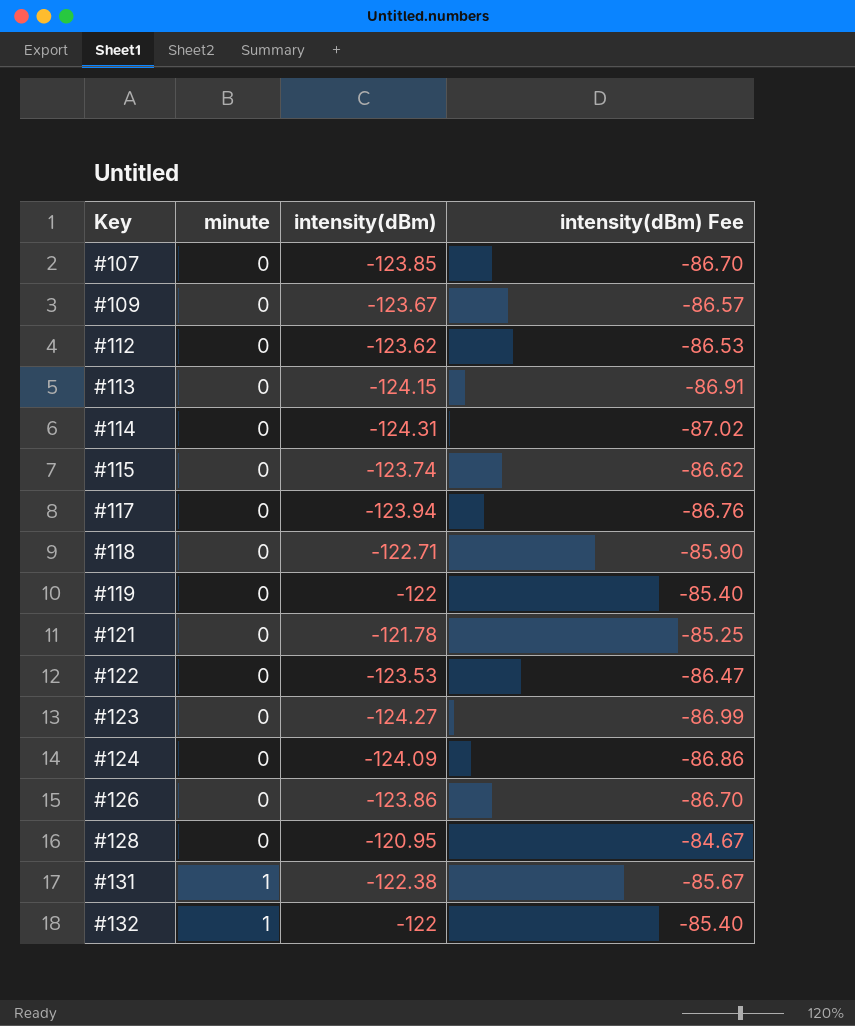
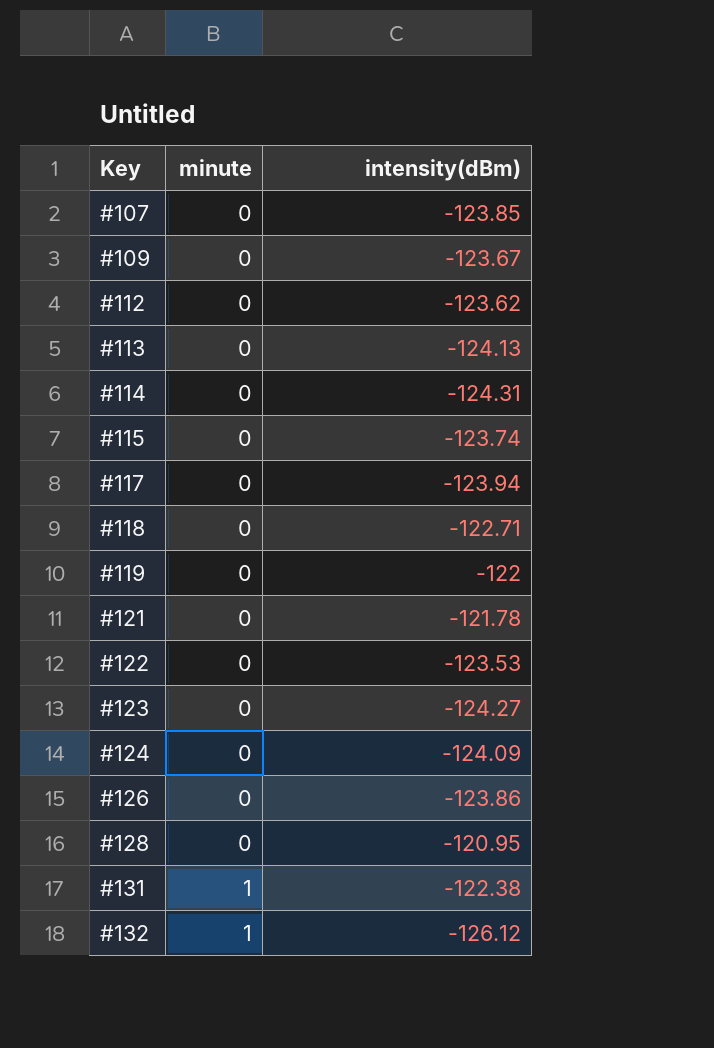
column intensity(dBm) Fee | formula: [intensity(dBm)] * 0.7 -> none
#113 | intensity(dBm): -124.15 -> -124.13
#132 | intensity(dBm): -122 -> -126.12

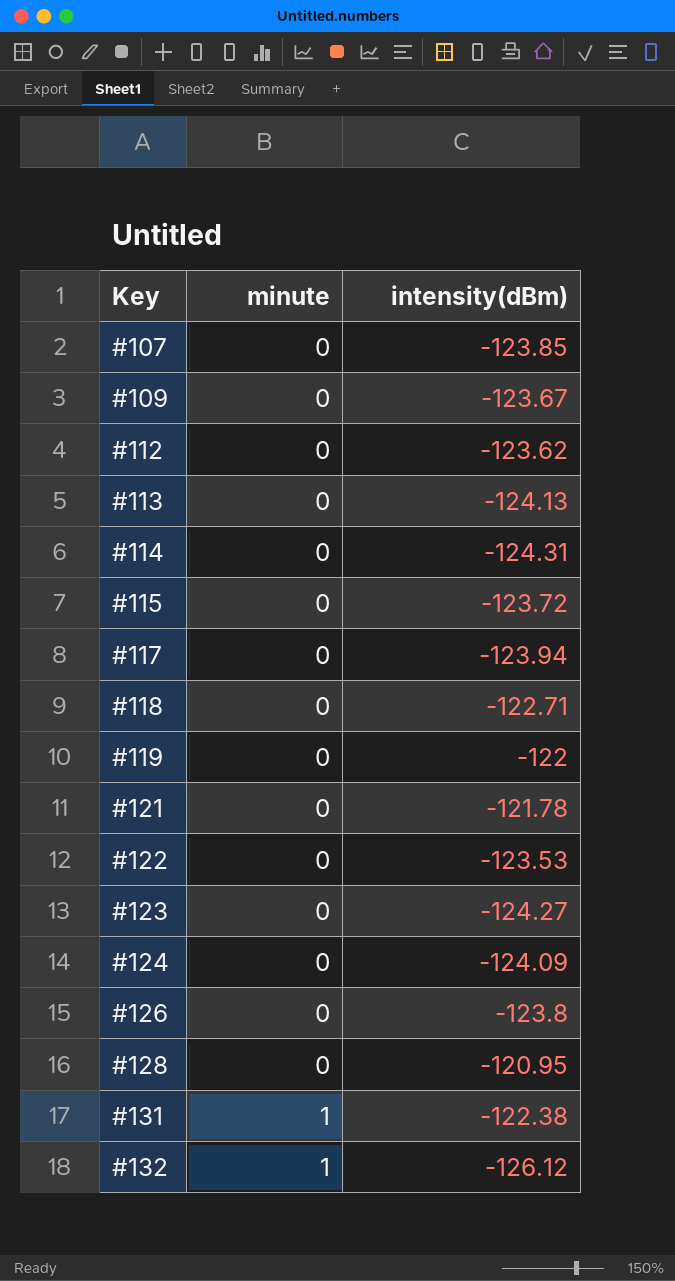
#115 | intensity(dBm): -123.74 -> -123.72
#126 | intensity(dBm): -123.86 -> -123.8

